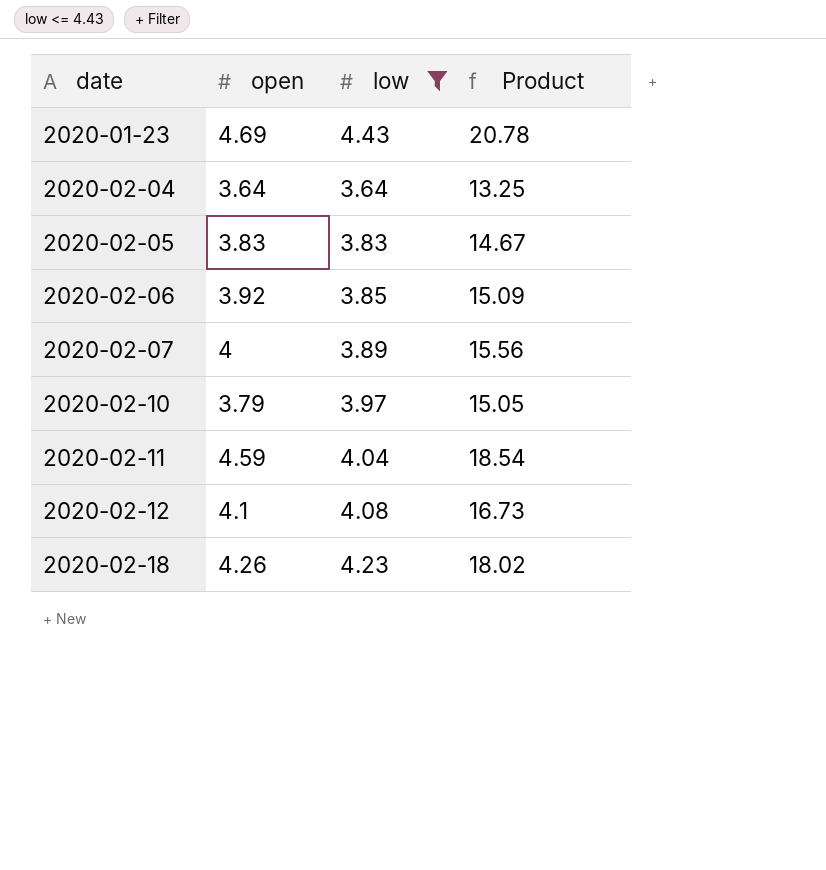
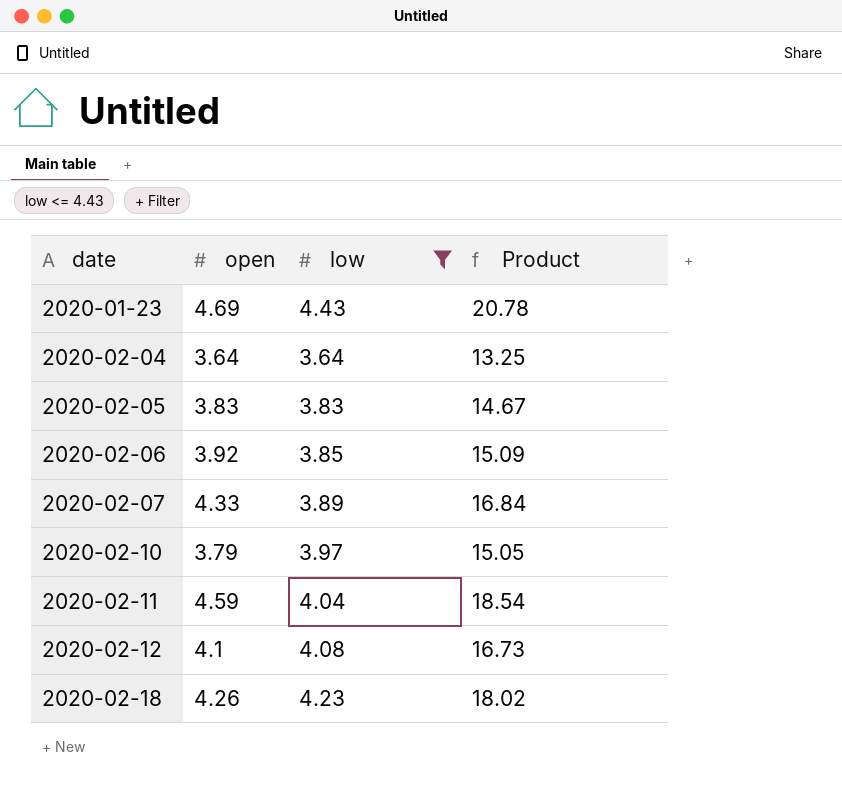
2020-02-07 | open: 4 -> 4.33
2020-02-07 | Product: 15.56 -> 16.84

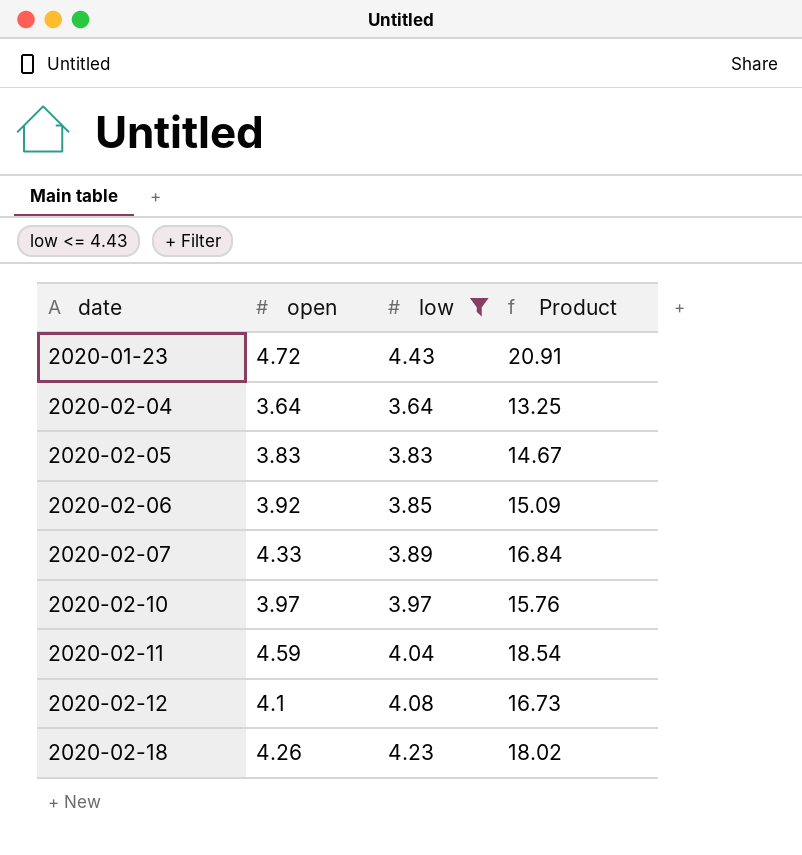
2020-01-23 | open: 4.69 -> 4.72
2020-01-23 | Product: 20.78 -> 20.91
2020-02-10 | open: 3.79 -> 3.97
2020-02-10 | Product: 15.05 -> 15.76

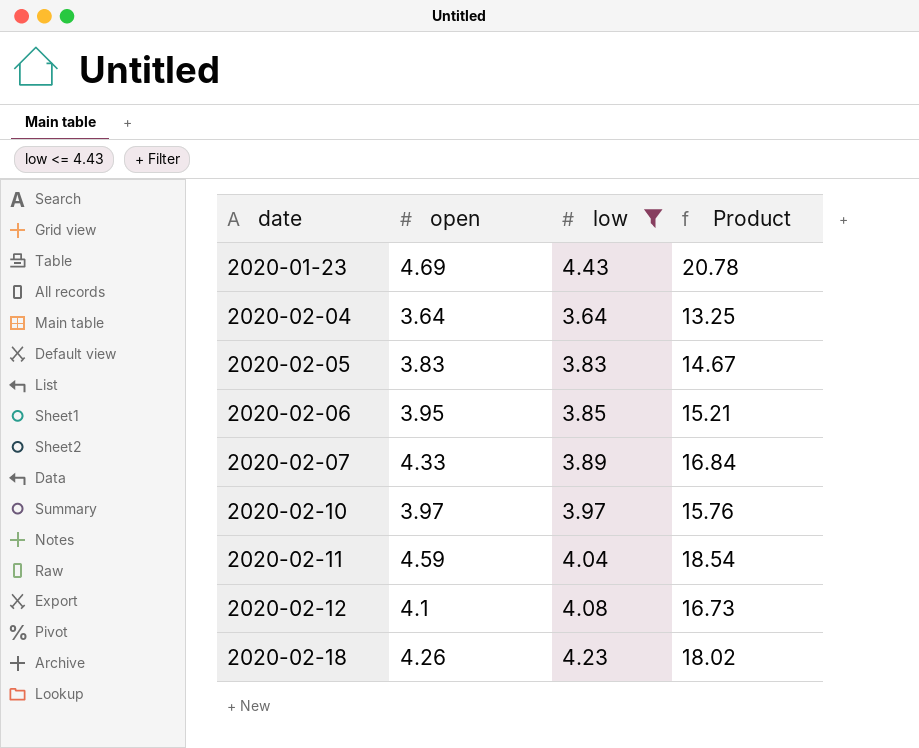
2020-01-23 | open: 4.72 -> 4.69
2020-01-23 | Product: 20.91 -> 20.78
2020-02-06 | open: 3.92 -> 3.95
2020-02-06 | Product: 15.09 -> 15.21

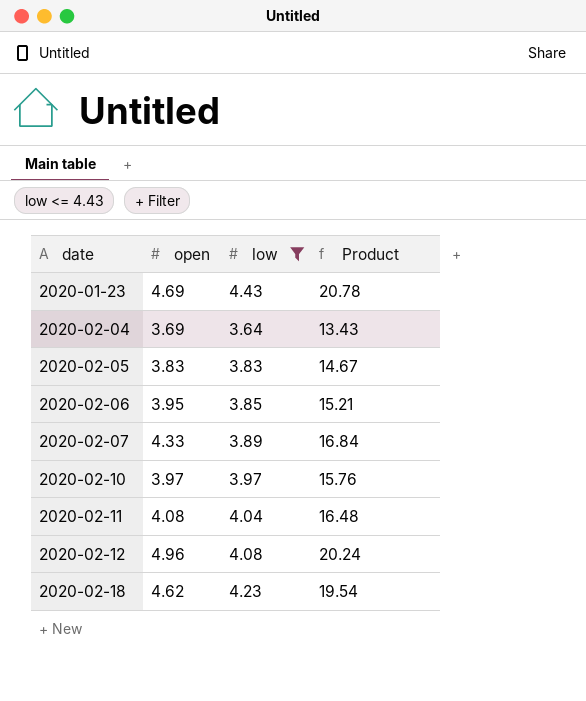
2020-02-04 | open: 3.64 -> 3.69
2020-02-04 | Product: 13.25 -> 13.43
2020-02-11 | open: 4.59 -> 4.08
2020-02-11 | Product: 18.54 -> 16.48
2020-02-12 | open: 4.1 -> 4.96
2020-02-12 | Product: 16.73 -> 20.24
2020-02-18 | open: 4.26 -> 4.62
2020-02-18 | Product: 18.02 -> 19.54

